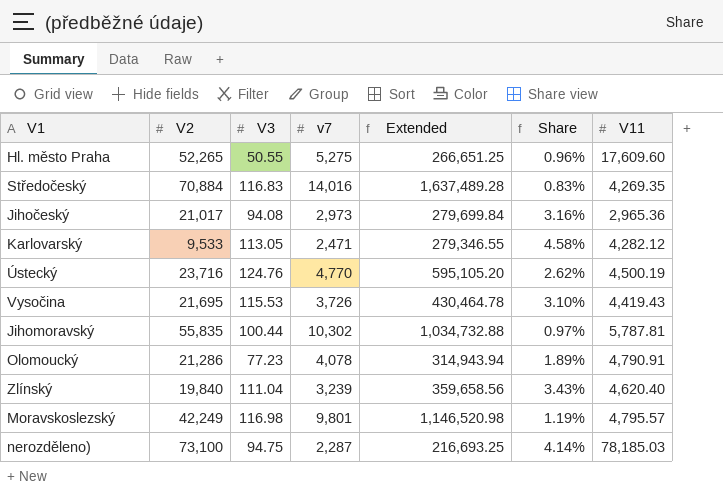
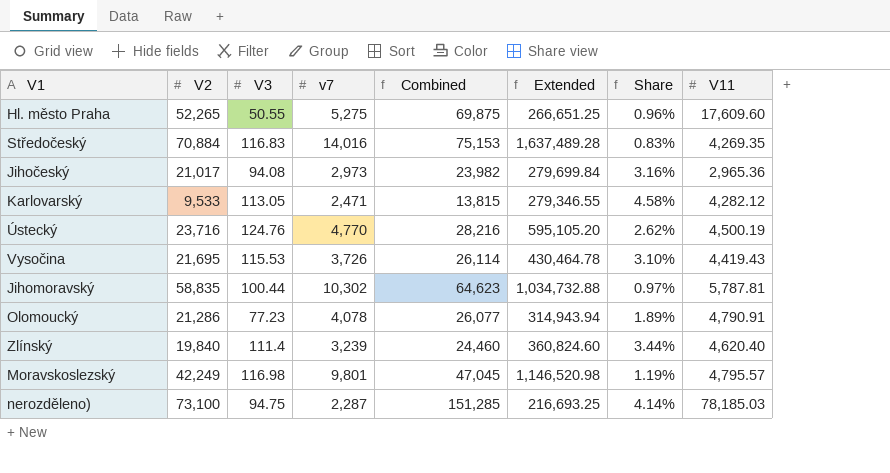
column Combined | formula: none -> [V2] + [V11]
Jihomoravský | V2: 55,835 -> 58,835
Zlínský | V3: 111.04 -> 111.4
Zlínský | Extended: 359,658.56 -> 360,824.60
Zlínský | Share: 3.43% -> 3.44%

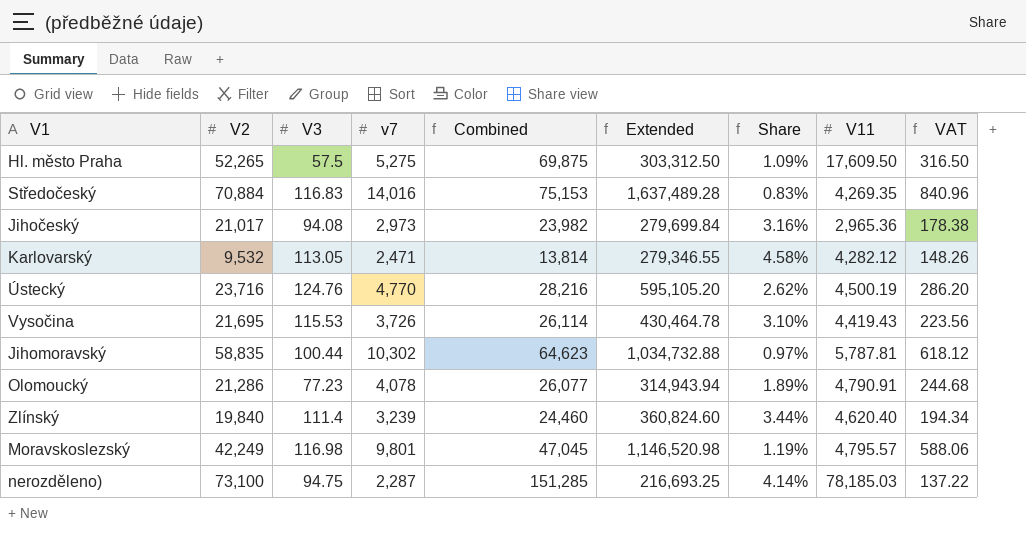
column VAT | formula: none -> [v7] * 0.06
Hl. město Praha | V3: 50.55 -> 57.5
Hl. město Praha | Extended: 266,651.25 -> 303,312.50
Hl. město Praha | Share: 0.96% -> 1.09%
Hl. město Praha | V11: 17,609.60 -> 17,609.50
Karlovarský | V2: 9,533 -> 9,532
Karlovarský | Combined: 13,815 -> 13,814

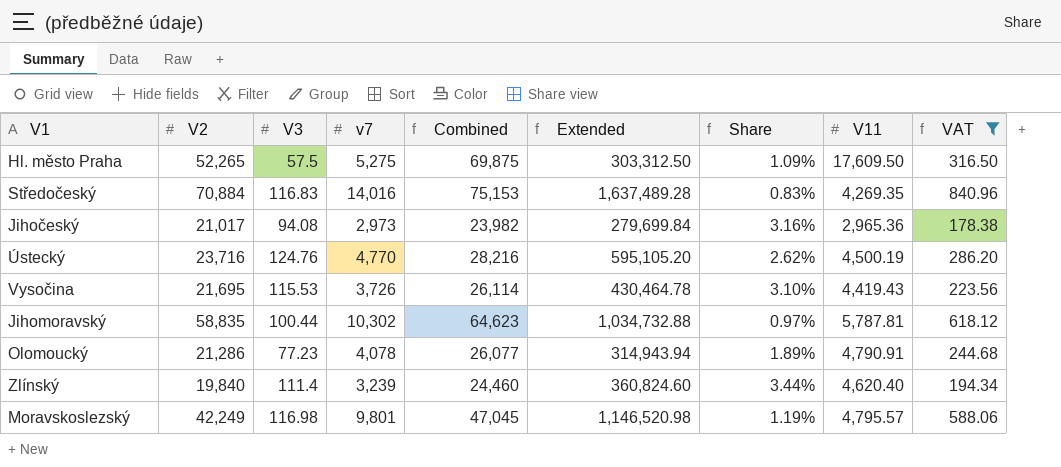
filter: none -> VAT >= 178.38

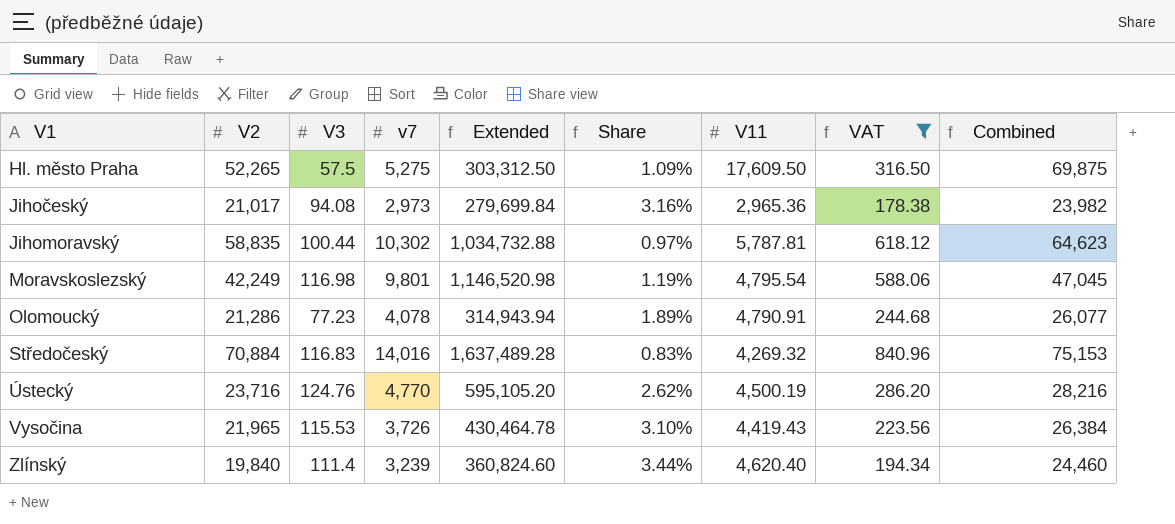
row order: none -> V1 ascending
column Combined | position: 5 -> 9
Moravskoslezský | V11: 4,795.57 -> 4,795.54
Středočeský | V11: 4,269.35 -> 4,269.32
Vysočina | V2: 21,695 -> 21,965
Vysočina | Combined: 26,114 -> 26,384

